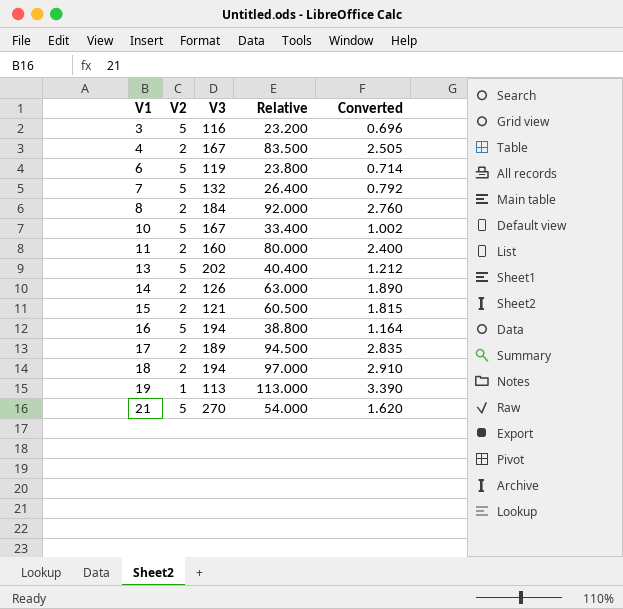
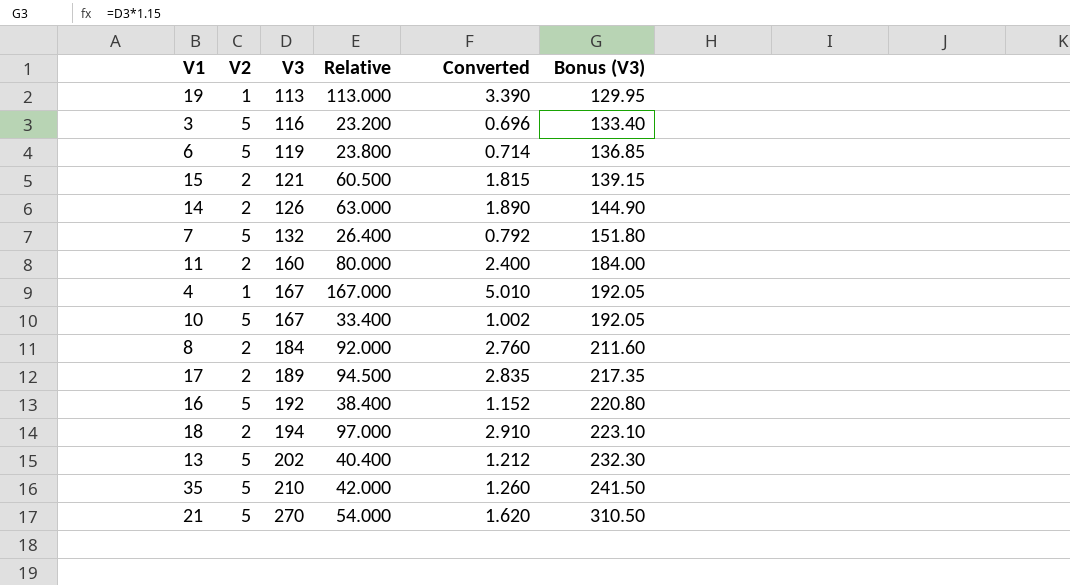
row order: V1 ascending -> V3 ascending
column Bonus (V3) | formula: none -> [V3] * 1.15
4 | V2: 2 -> 1
4 | Relative: 83.500 -> 167.000
4 | Converted: 2.505 -> 5.010
16 | V3: 194 -> 192
16 | Relative: 38.800 -> 38.400
16 | Converted: 1.164 -> 1.152
row 35: none -> 5 | 210 | 42.000 | 1.260 | 241.50

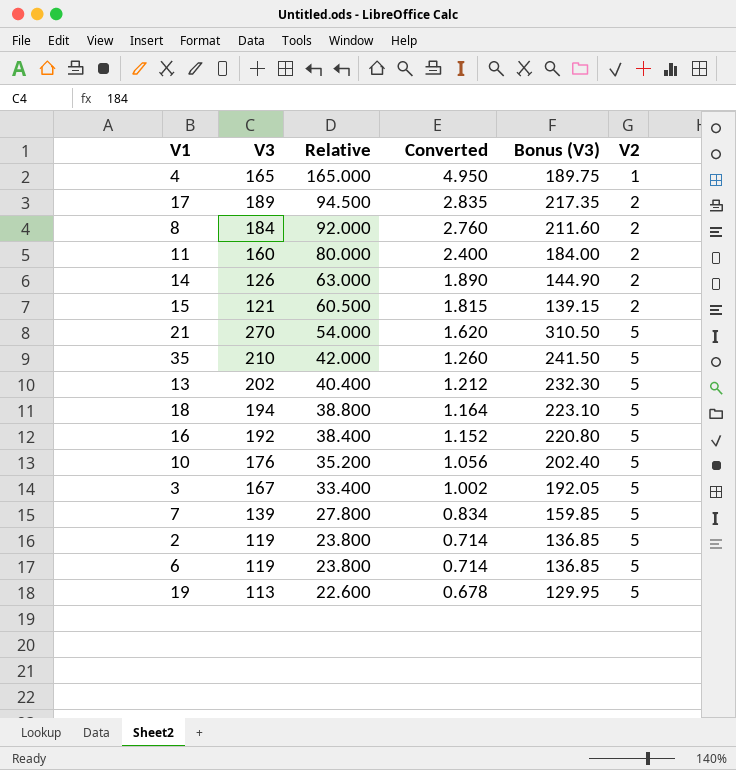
row order: V3 ascending -> Relative descending
column V2 | position: 2 -> 6
4 | V3: 167 -> 165
4 | Relative: 167.000 -> 165.000
4 | Converted: 5.010 -> 4.950
4 | Bonus (V3): 192.05 -> 189.75
18 | Relative: 97.000 -> 38.800
18 | Converted: 2.910 -> 1.164
18 | V2: 2 -> 5
10 | V3: 167 -> 176
10 | Relative: 33.400 -> 35.200
10 | Converted: 1.002 -> 1.056
10 | Bonus (V3): 192.05 -> 202.40
3 | V3: 116 -> 167
3 | Relative: 23.200 -> 33.400
3 | Converted: 0.696 -> 1.002
3 | Bonus (V3): 133.40 -> 192.05
7 | V3: 132 -> 139
7 | Relative: 26.400 -> 27.800
7 | Converted: 0.792 -> 0.834
7 | Bonus (V3): 151.80 -> 159.85
row 2: none -> 119 | 23.800 | 0.714 | 136.85 | 5
19 | Relative: 113.000 -> 22.600
19 | Converted: 3.390 -> 0.678
19 | V2: 1 -> 5

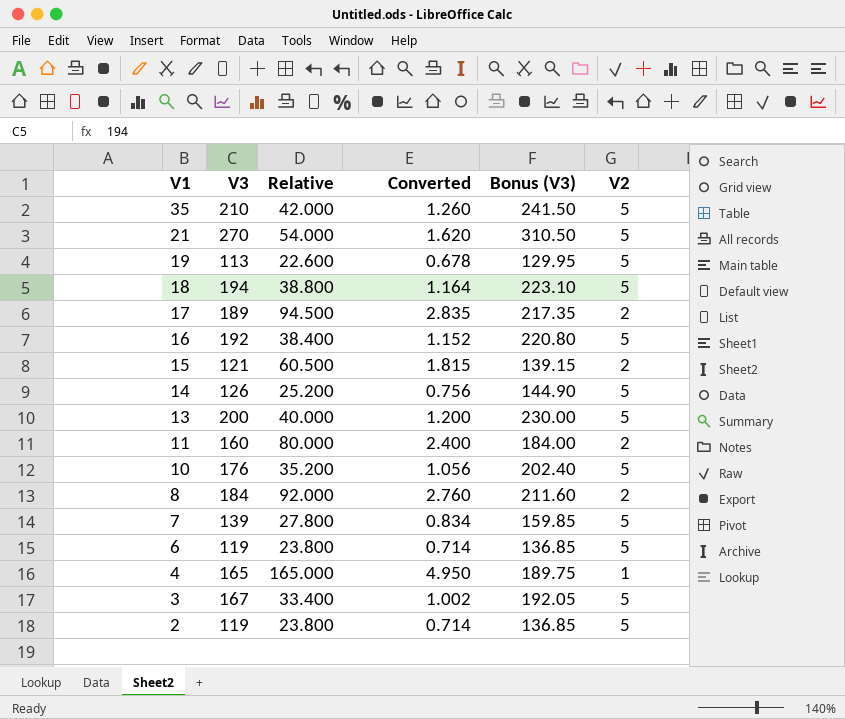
row order: Relative descending -> V1 descending
14 | Relative: 63.000 -> 25.200
14 | Converted: 1.890 -> 0.756
14 | V2: 2 -> 5
13 | V3: 202 -> 200
13 | Relative: 40.400 -> 40.000
13 | Converted: 1.212 -> 1.200
13 | Bonus (V3): 232.30 -> 230.00

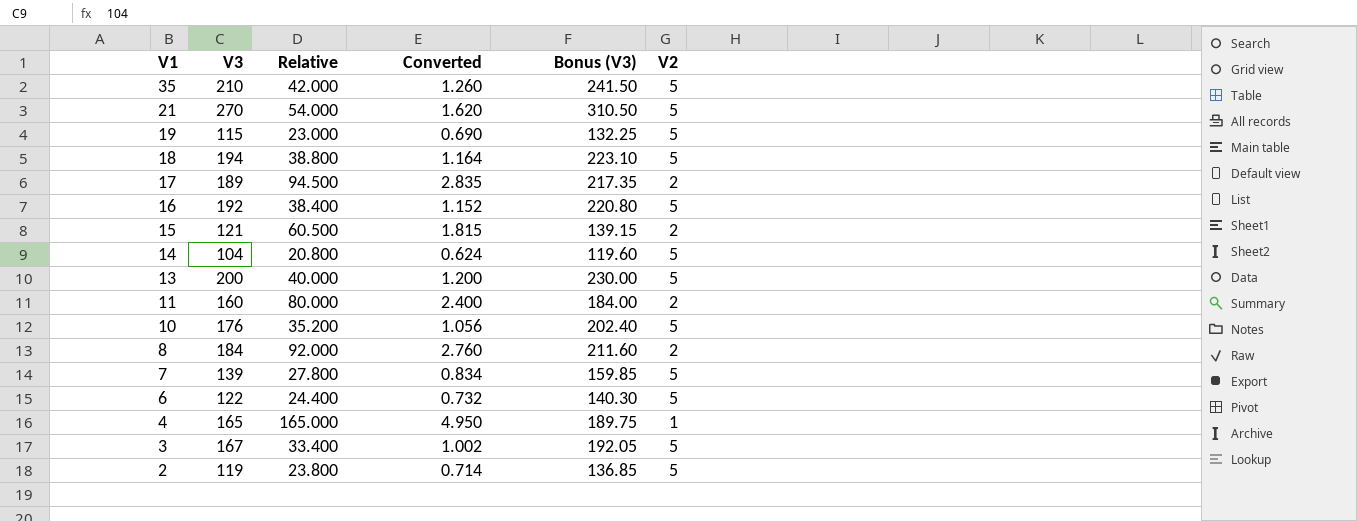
19 | V3: 113 -> 115
19 | Relative: 22.600 -> 23.000
19 | Converted: 0.678 -> 0.690
19 | Bonus (V3): 129.95 -> 132.25
14 | V3: 126 -> 104
14 | Relative: 25.200 -> 20.800
14 | Converted: 0.756 -> 0.624
14 | Bonus (V3): 144.90 -> 119.60
6 | V3: 119 -> 122
6 | Relative: 23.800 -> 24.400
6 | Converted: 0.714 -> 0.732
6 | Bonus (V3): 136.85 -> 140.30

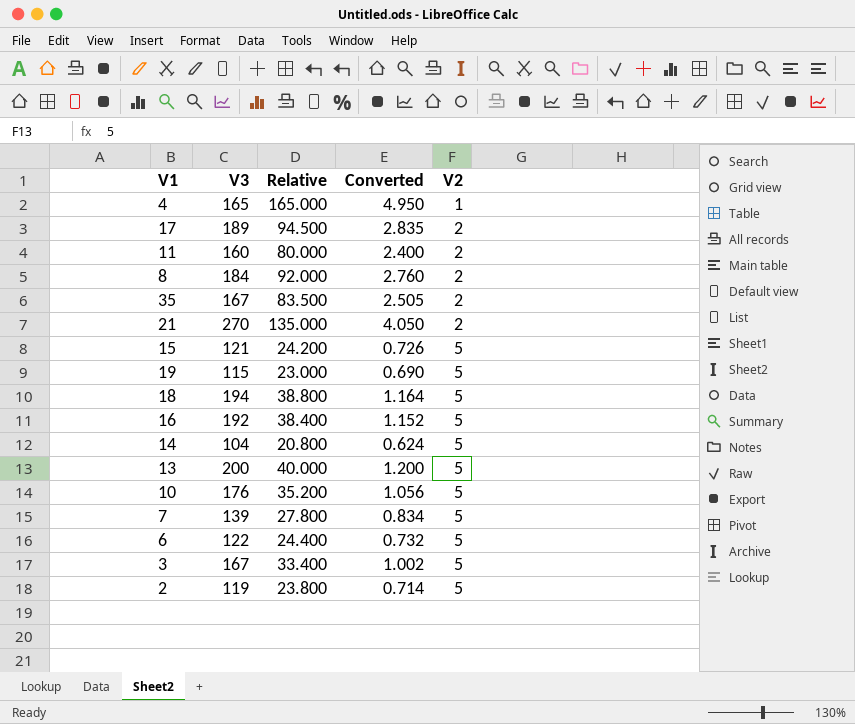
row order: V1 descending -> V2 ascending
column Bonus (V3) | formula: [V3] * 1.15 -> none
35 | V3: 210 -> 167
35 | Relative: 42.000 -> 83.500
35 | Converted: 1.260 -> 2.505
35 | V2: 5 -> 2
21 | Relative: 54.000 -> 135.000
21 | Converted: 1.620 -> 4.050
21 | V2: 5 -> 2
15 | Relative: 60.500 -> 24.200
15 | Converted: 1.815 -> 0.726
15 | V2: 2 -> 5

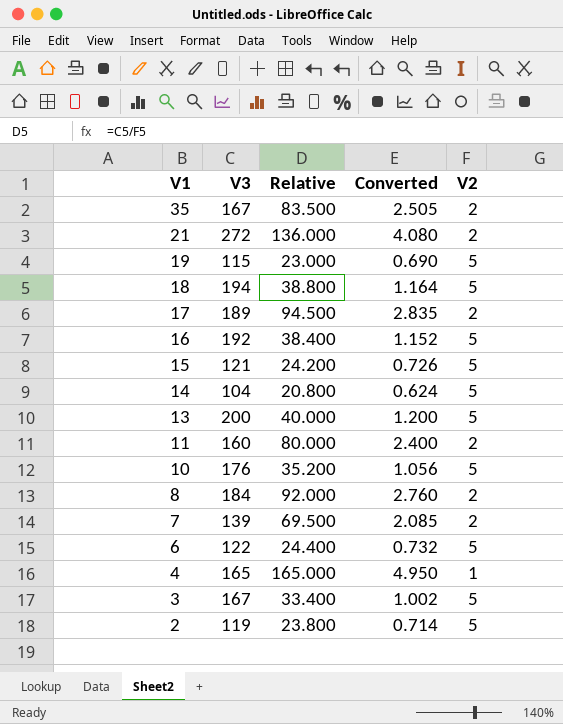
row order: V2 ascending -> V1 descending
21 | V3: 270 -> 272
21 | Relative: 135.000 -> 136.000
21 | Converted: 4.050 -> 4.080
7 | Relative: 27.800 -> 69.500
7 | Converted: 0.834 -> 2.085
7 | V2: 5 -> 2

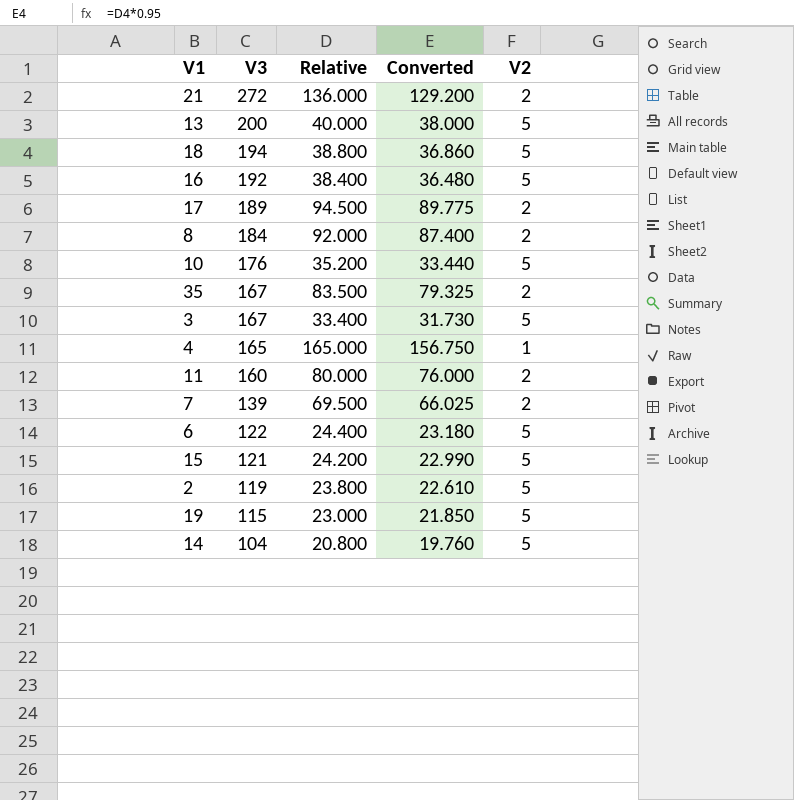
row order: V1 descending -> V3 descending
column Converted | formula: [Relative] * 0.03 -> [Relative] * 0.95

